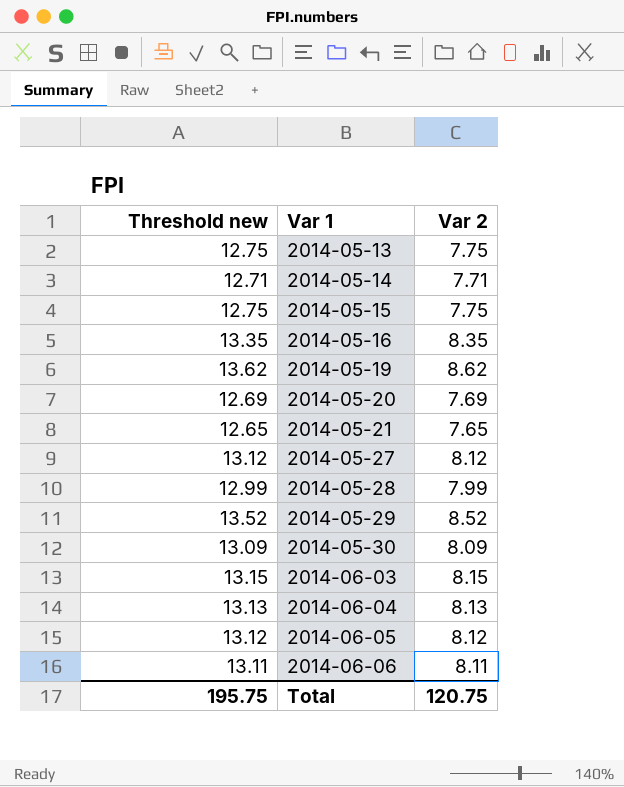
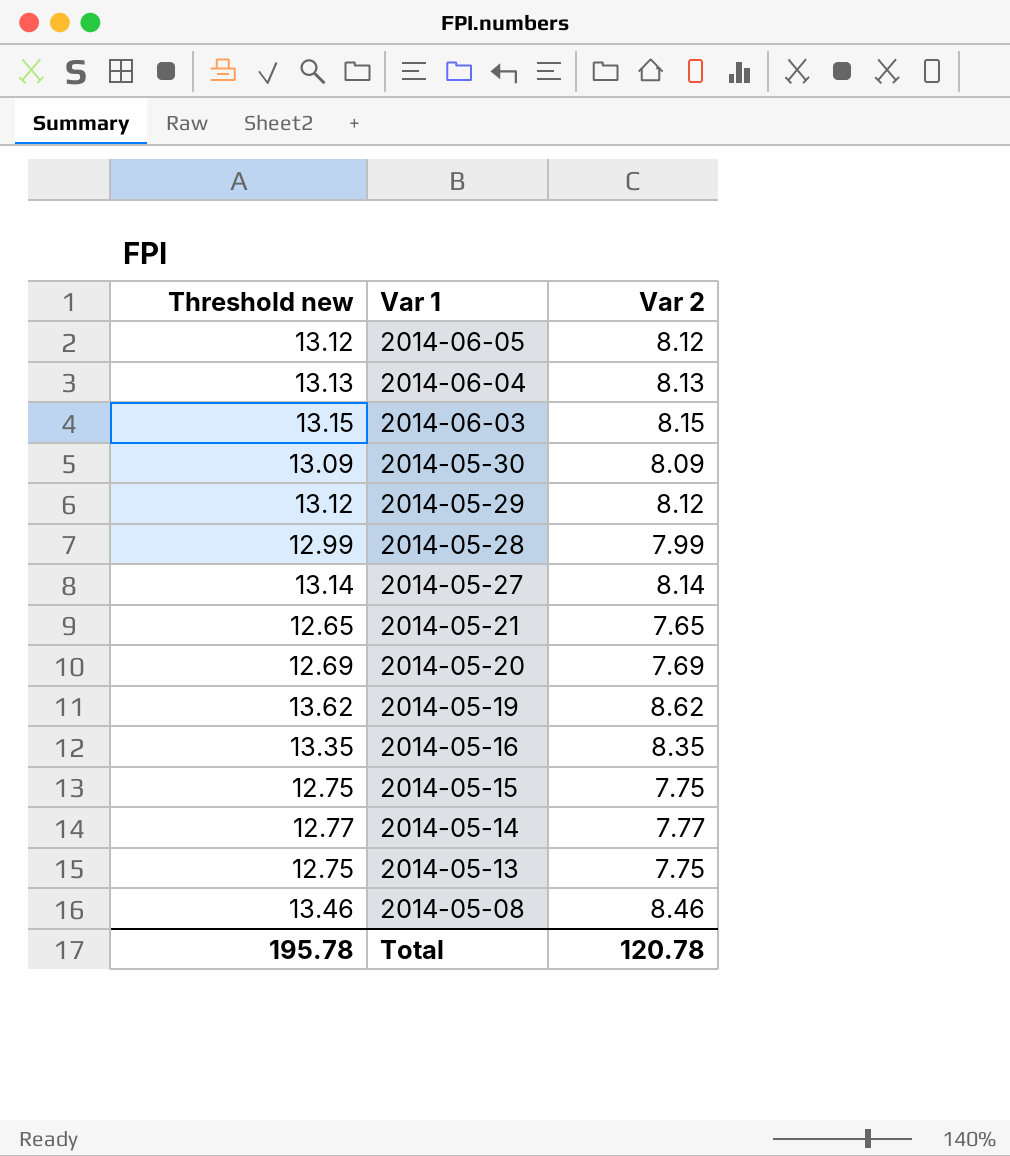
row order: Var 1 ascending -> Var 1 descending
row 2014-06-06: 13.11 | 8.11 -> none
2014-05-29 | Threshold new: 13.52 -> 13.12
2014-05-29 | Var 2: 8.52 -> 8.12
2014-05-27 | Threshold new: 13.12 -> 13.14
2014-05-27 | Var 2: 8.12 -> 8.14
2014-05-14 | Threshold new: 12.71 -> 12.77
2014-05-14 | Var 2: 7.71 -> 7.77
row 2014-05-08: none -> 13.46 | 8.46
Total | Threshold new: 195.75 -> 195.78
Total | Var 2: 120.75 -> 120.78

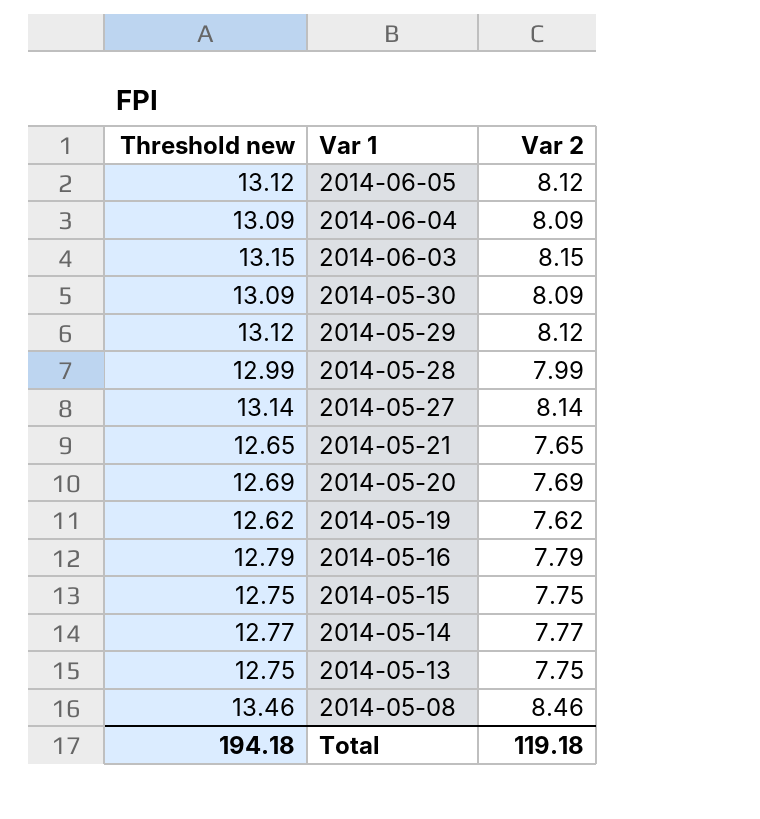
2014-06-04 | Threshold new: 13.13 -> 13.09
2014-06-04 | Var 2: 8.13 -> 8.09
2014-05-19 | Threshold new: 13.62 -> 12.62
2014-05-19 | Var 2: 8.62 -> 7.62
2014-05-16 | Threshold new: 13.35 -> 12.79
2014-05-16 | Var 2: 8.35 -> 7.79
Total | Threshold new: 195.78 -> 194.18
Total | Var 2: 120.78 -> 119.18

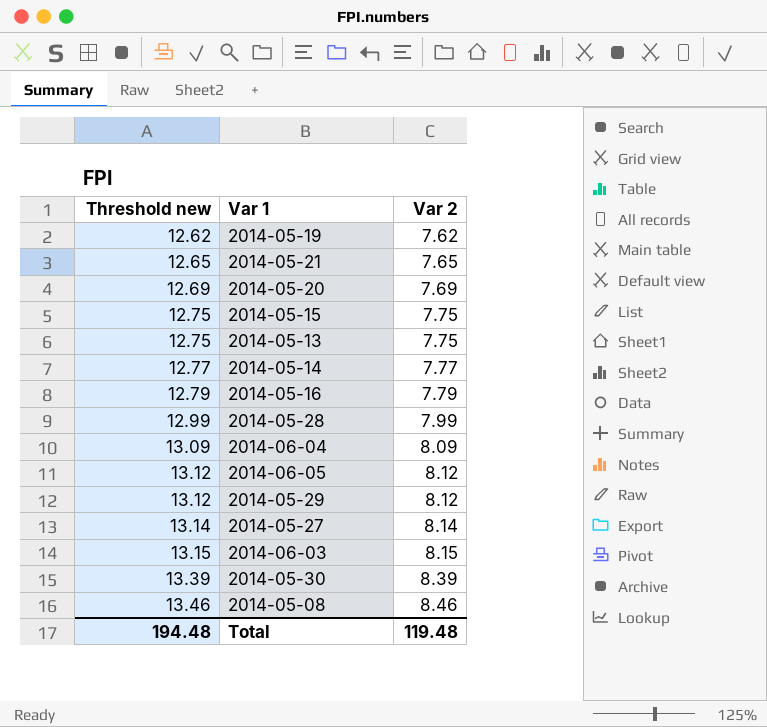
row order: Var 1 descending -> Threshold new ascending
2014-05-30 | Threshold new: 13.09 -> 13.39
2014-05-30 | Var 2: 8.09 -> 8.39
Total | Threshold new: 194.18 -> 194.48
Total | Var 2: 119.18 -> 119.48

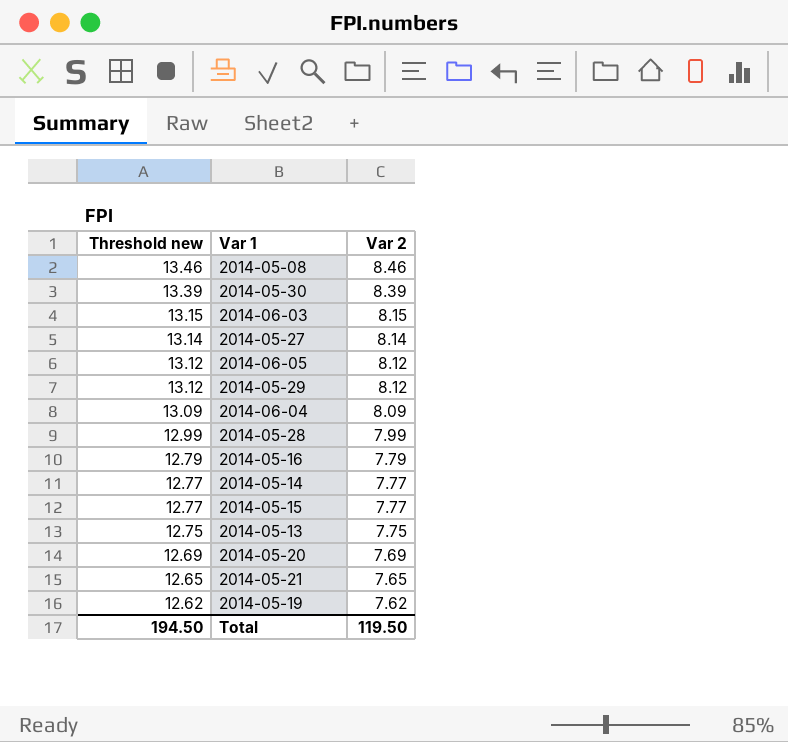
row order: Threshold new ascending -> Threshold new descending
2014-05-15 | Threshold new: 12.75 -> 12.77
2014-05-15 | Var 2: 7.75 -> 7.77
Total | Threshold new: 194.48 -> 194.50
Total | Var 2: 119.48 -> 119.50

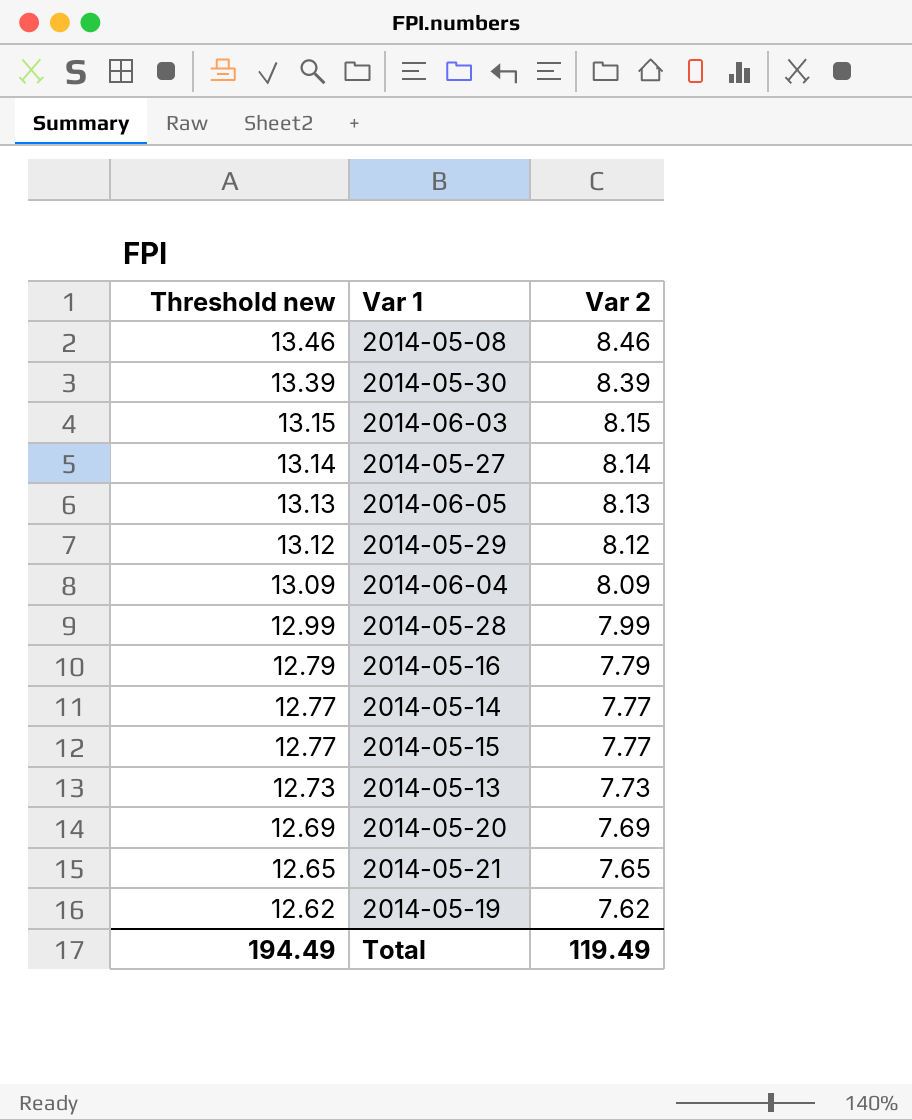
2014-06-05 | Threshold new: 13.12 -> 13.13
2014-06-05 | Var 2: 8.12 -> 8.13
2014-05-13 | Threshold new: 12.75 -> 12.73
2014-05-13 | Var 2: 7.75 -> 7.73
Total | Threshold new: 194.50 -> 194.49
Total | Var 2: 119.50 -> 119.49

